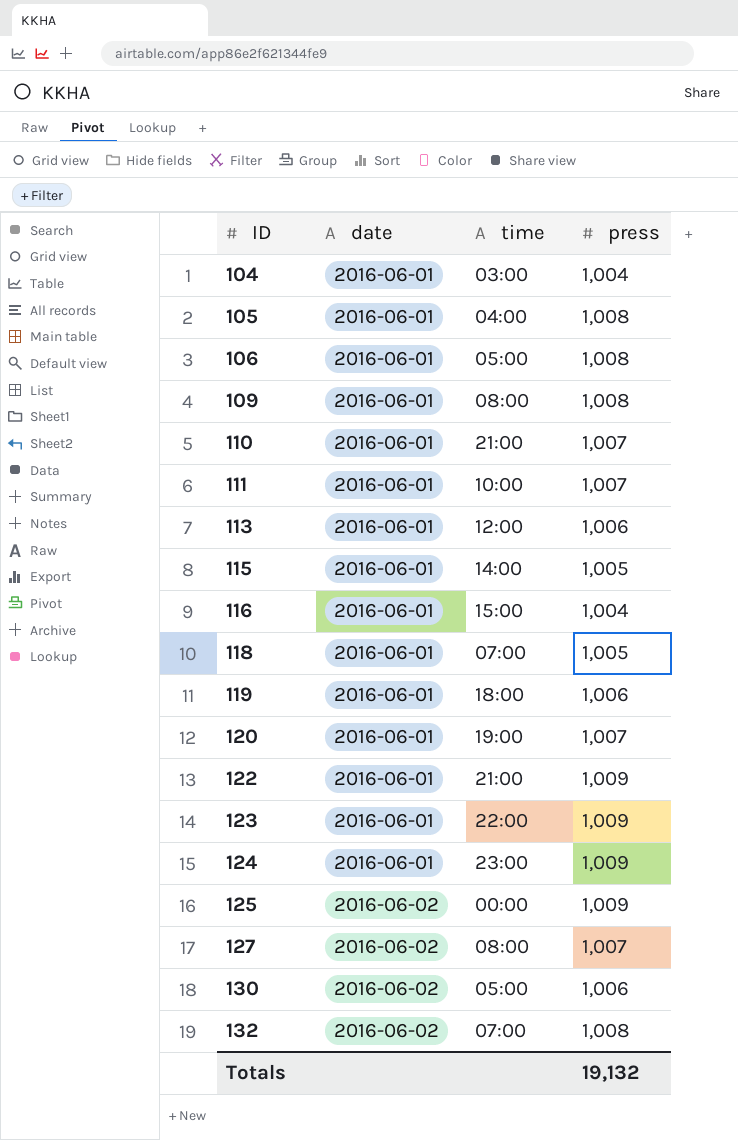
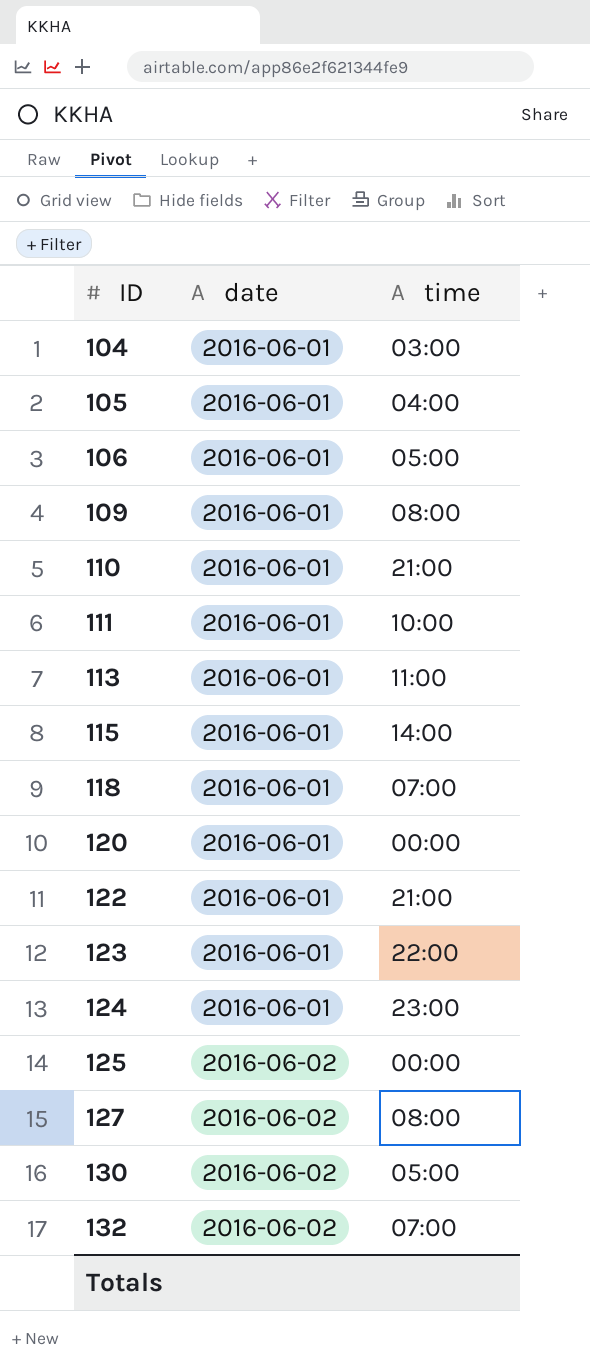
column press | position: 4 -> none
row 116: 2016-06-01 | 15:00 | 1,004 -> none
row 119: 2016-06-01 | 18:00 | 1,006 -> none
113 | time: 12:00 -> 11:00
120 | time: 19:00 -> 00:00

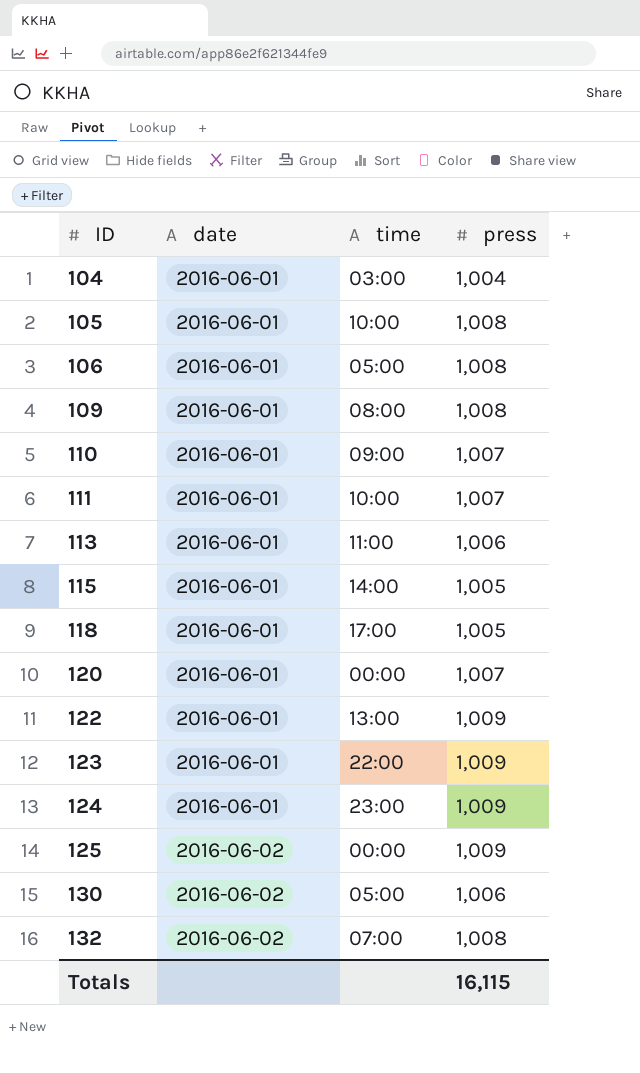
column press | position: none -> 4
row 127: 2016-06-02 | 08:00 -> none
105 | time: 04:00 -> 10:00
110 | time: 21:00 -> 09:00
118 | time: 07:00 -> 17:00
122 | time: 21:00 -> 13:00

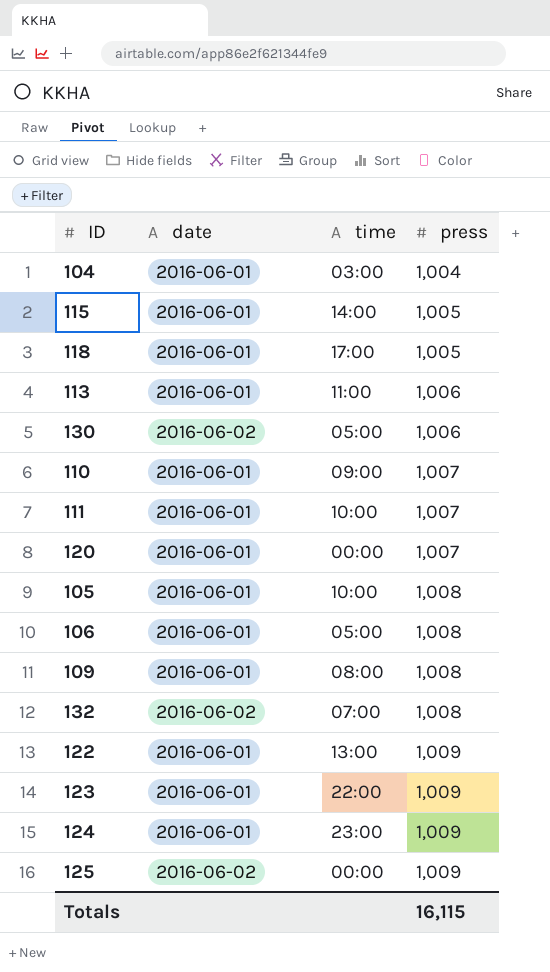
row order: ID ascending -> press ascending

